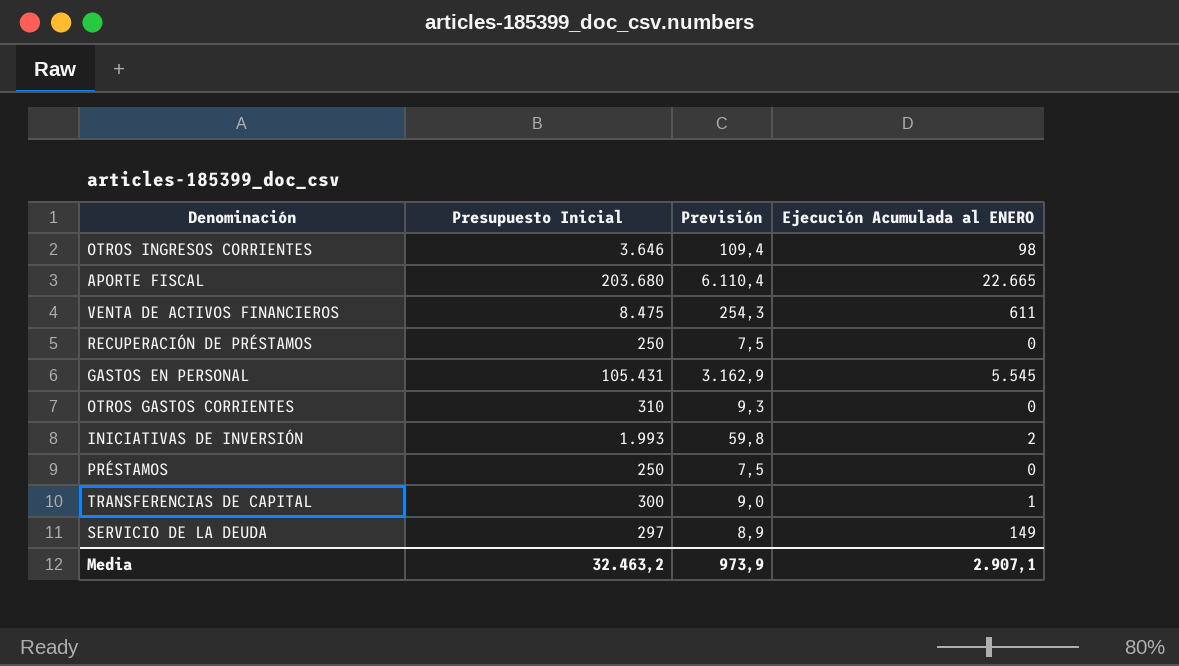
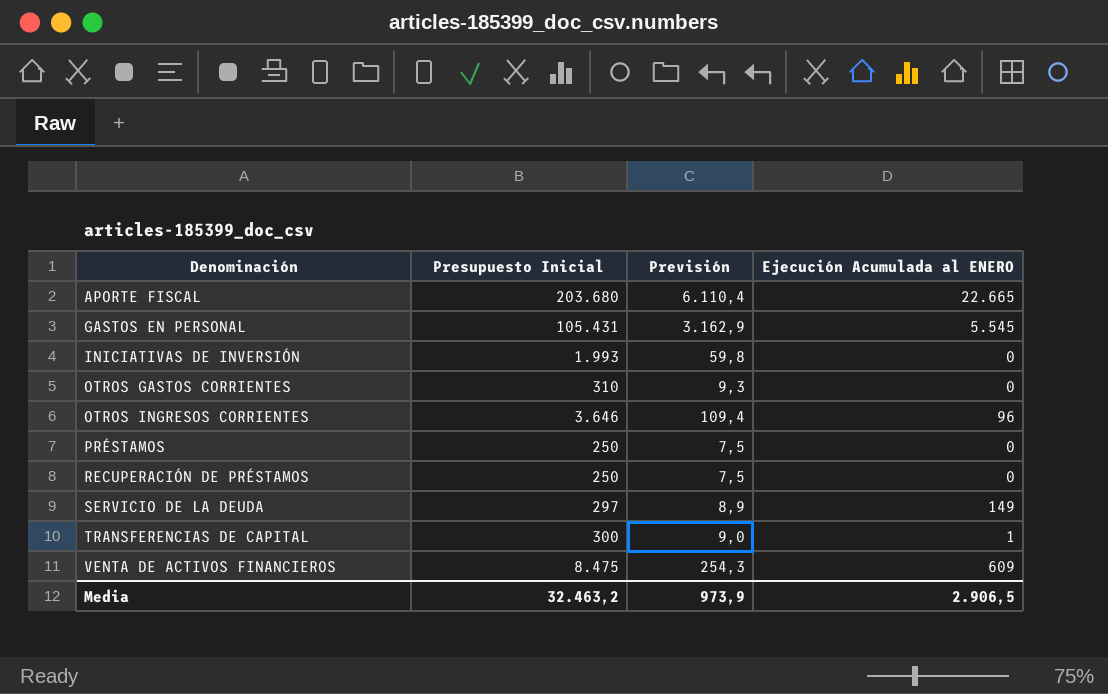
row order: none -> Denominación ascending
INICIATIVAS DE INVERSIÓN | Ejecución Acumulada al ENERO: 2 -> 0
OTROS INGRESOS CORRIENTES | Ejecución Acumulada al ENERO: 98 -> 96
VENTA DE ACTIVOS FINANCIEROS | Ejecución Acumulada al ENERO: 611 -> 609
Media | Ejecución Acumulada al ENERO: 2.907,1 -> 2.906,5

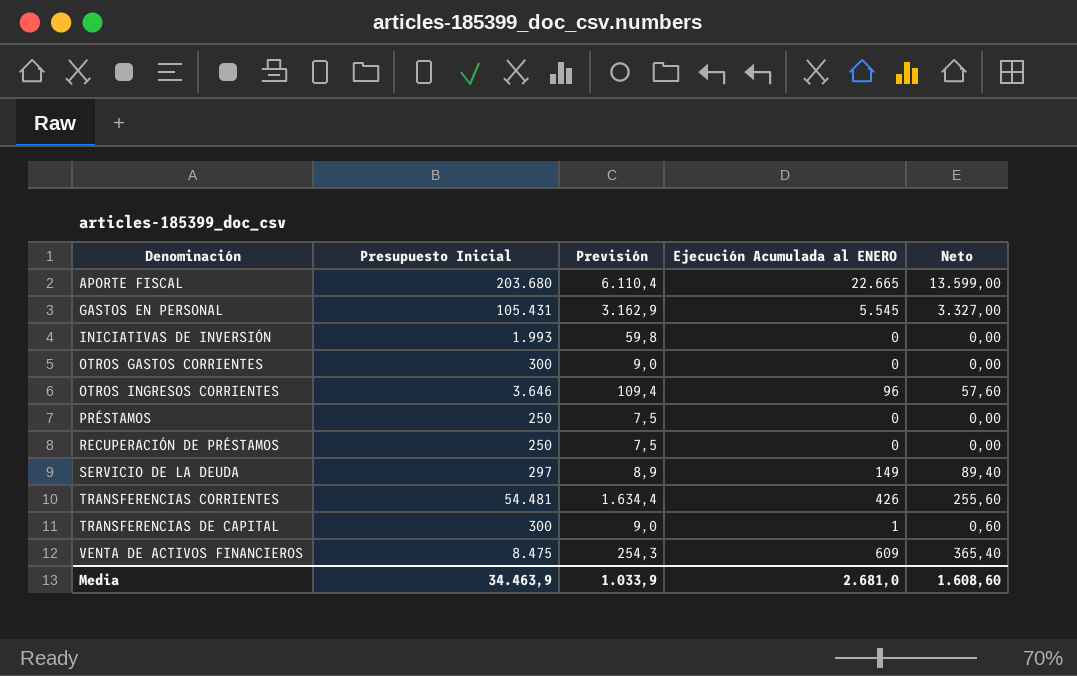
column Neto | formula: none -> [Ejecución Acumulada al ENERO] * 0,6
OTROS GASTOS CORRIENTES | Presupuesto Inicial: 310 -> 300
OTROS GASTOS CORRIENTES | Previsión: 9,3 -> 9,0
row TRANSFERENCIAS CORRIENTES: none -> 54.481 | 1.634,4 | 426 | 255,60
Media | Presupuesto Inicial: 32.463,2 -> 34.463,9
Media | Previsión: 973,9 -> 1.033,9
Media | Ejecución Acumulada al ENERO: 2.906,5 -> 2.681,0

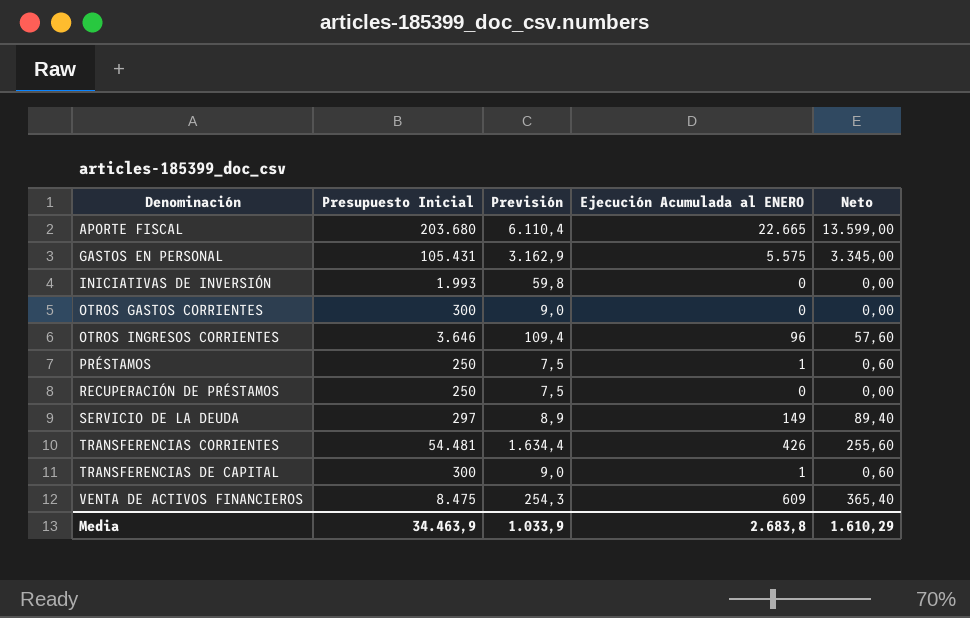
GASTOS EN PERSONAL | Ejecución Acumulada al ENERO: 5.545 -> 5.575
GASTOS EN PERSONAL | Neto: 3.327,00 -> 3.345,00
PRÉSTAMOS | Ejecución Acumulada al ENERO: 0 -> 1
PRÉSTAMOS | Neto: 0,00 -> 0,60
Media | Ejecución Acumulada al ENERO: 2.681,0 -> 2.683,8
Media | Neto: 1.608,60 -> 1.610,29

